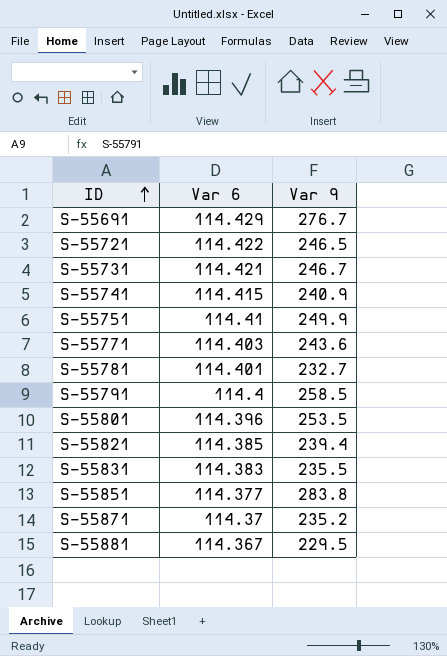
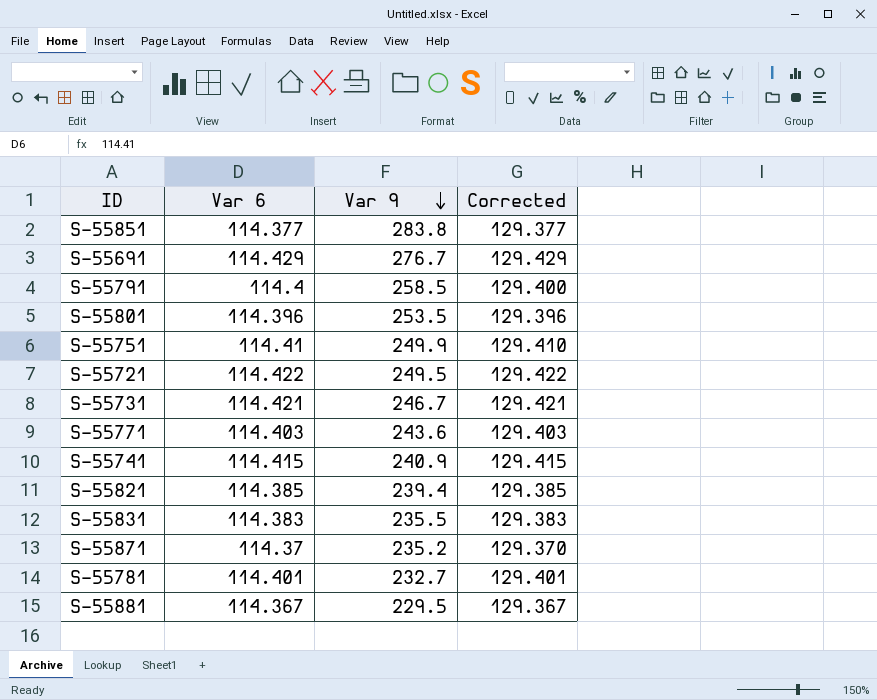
row order: ID ascending -> Var 9 descending
column Corrected | formula: none -> [Var 6] + 15
S-55721 | Var 9: 246.5 -> 249.5

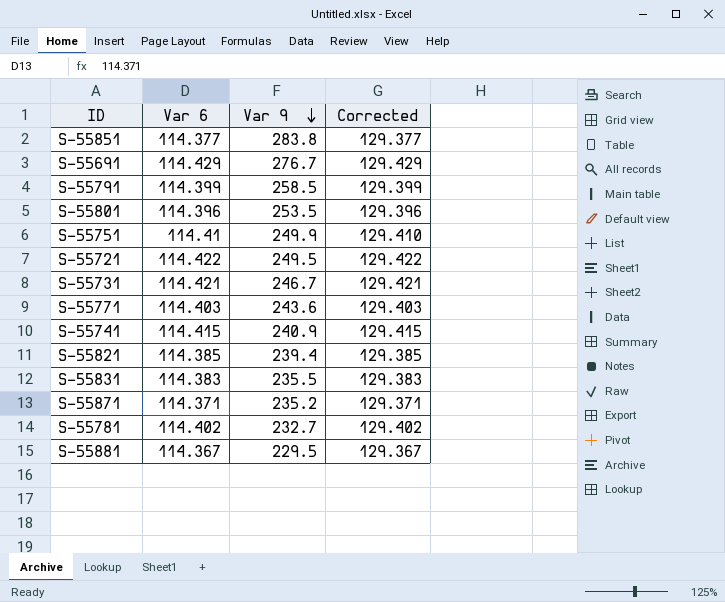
S-55791 | Var 6: 114.4 -> 114.399
S-55791 | Corrected: 129.400 -> 129.399
S-55871 | Var 6: 114.37 -> 114.371
S-55871 | Corrected: 129.370 -> 129.371
S-55781 | Var 6: 114.401 -> 114.402
S-55781 | Corrected: 129.401 -> 129.402

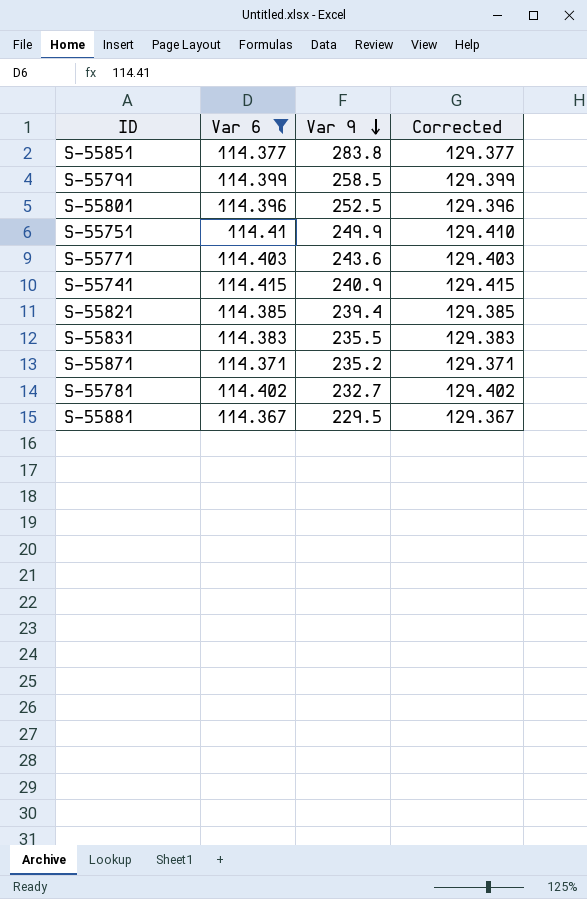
filter: none -> Var 6 <= 114.415
S-55801 | Var 9: 253.5 -> 252.5

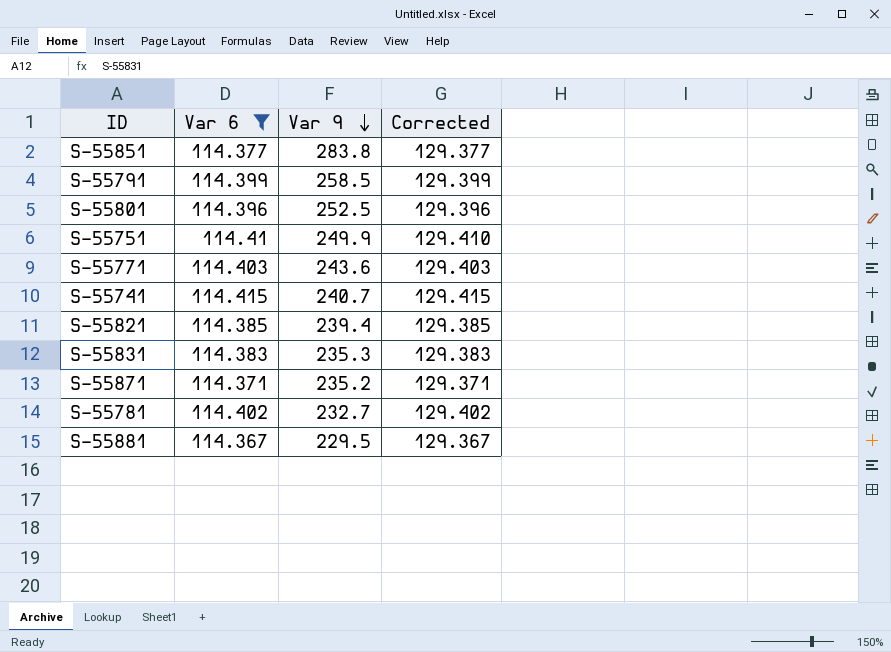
S-55741 | Var 9: 240.9 -> 240.7
S-55831 | Var 9: 235.5 -> 235.3

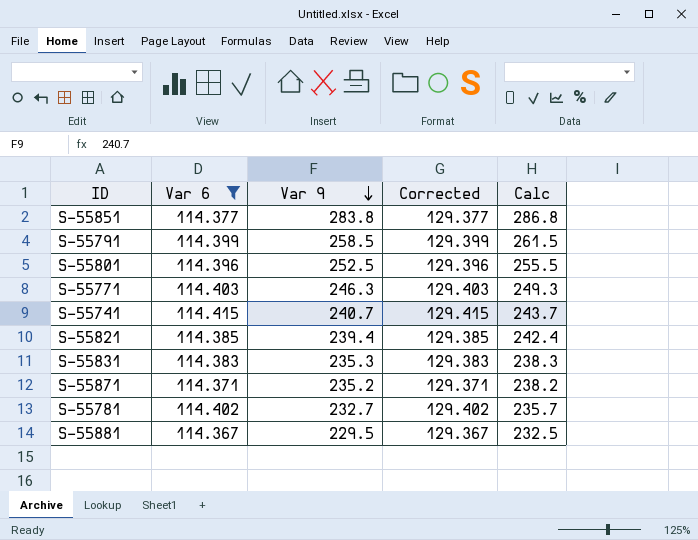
column Calc | formula: none -> [Var 9] + 3
row S-55751: 114.41 | 249.9 | 129.410 -> none
S-55771 | Var 9: 243.6 -> 246.3

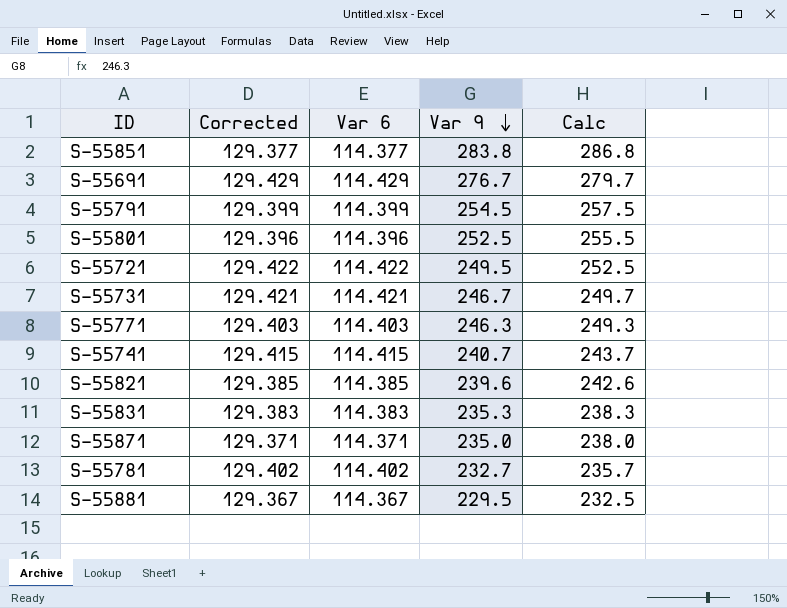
filter: Var 6 <= 114.415 -> none
column Corrected | position: 4 -> 2
S-55791 | Var 9: 258.5 -> 254.5
S-55791 | Calc: 261.5 -> 257.5
S-55821 | Var 9: 239.4 -> 239.6
S-55821 | Calc: 242.4 -> 242.6
S-55871 | Var 9: 235.2 -> 235.0
S-55871 | Calc: 238.2 -> 238.0

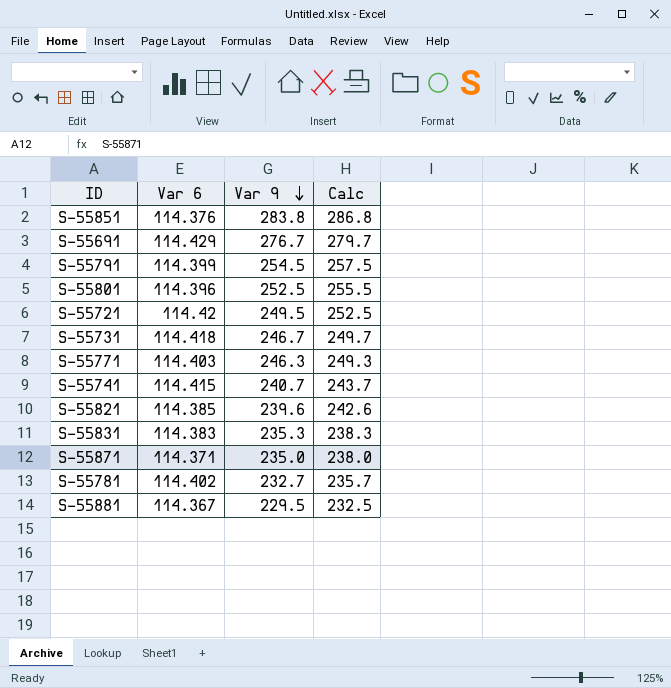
column Corrected | formula: [Var 6] + 15 -> none
S-55851 | Var 6: 114.377 -> 114.376
S-55721 | Var 6: 114.422 -> 114.42
S-55731 | Var 6: 114.421 -> 114.418

